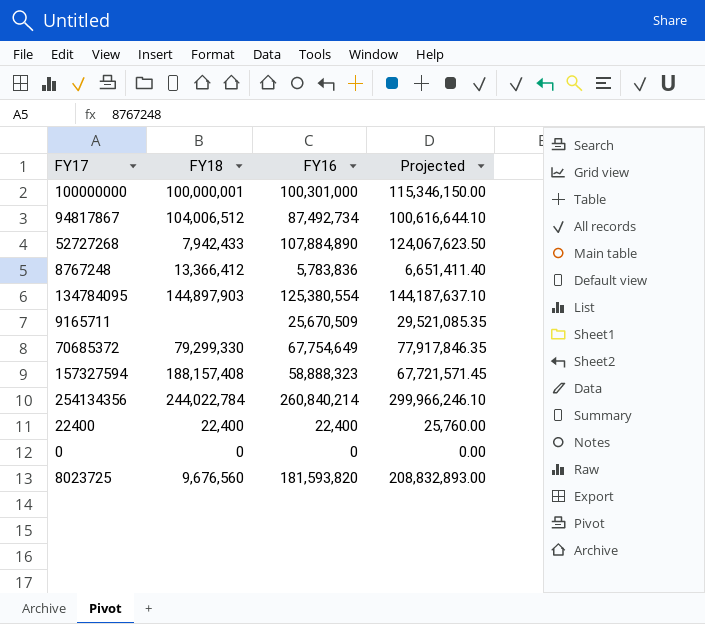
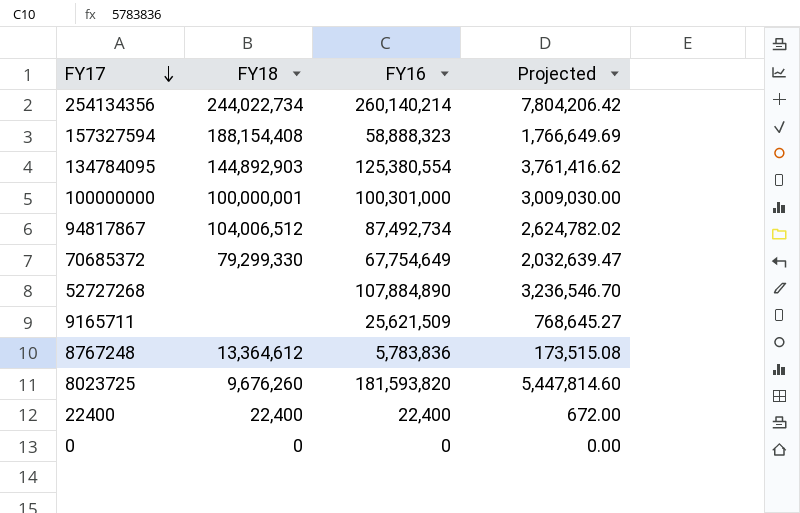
row order: none -> FY17 descending
column Projected | formula: [FY16] * 1.15 -> [FY16] * 0.03
254134356 | FY18: 244,022,784 -> 244,022,734
254134356 | FY16: 260,840,214 -> 260,140,214
157327594 | FY18: 188,157,408 -> 188,154,408
134784095 | FY18: 144,897,903 -> 144,892,903
52727268 | FY18: 7,942,433 -> none
9165711 | FY16: 25,670,509 -> 25,621,509
8767248 | FY18: 13,366,412 -> 13,364,612
8023725 | FY18: 9,676,560 -> 9,676,260

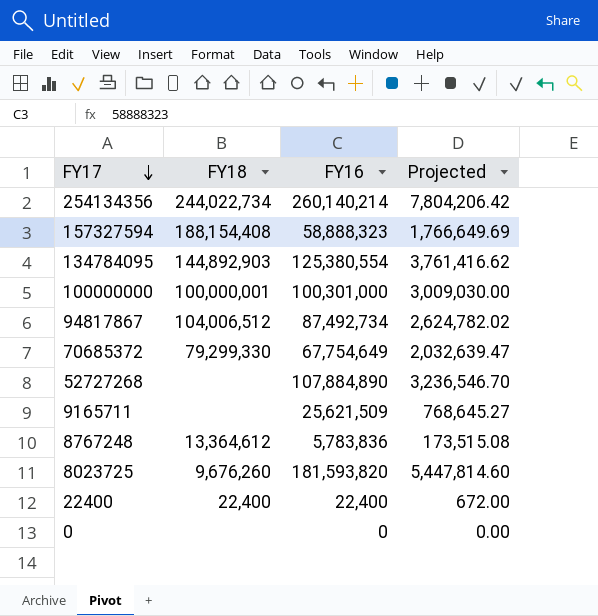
0 | FY18: 0 -> none

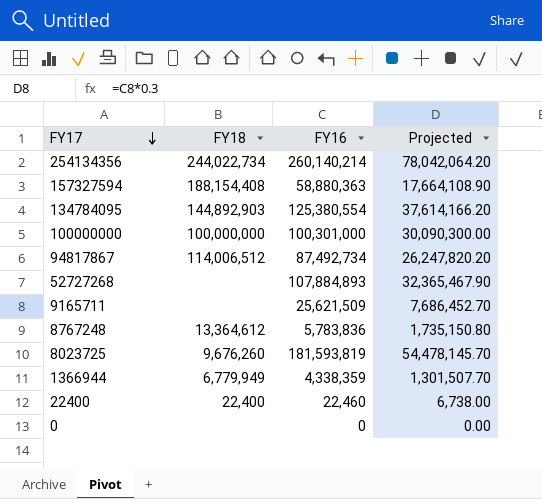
column Projected | formula: [FY16] * 0.03 -> [FY16] * 0.3
row 70685372: 79,299,330 | 67,754,649 | 2,032,639.47 -> none
157327594 | FY16: 58,888,323 -> 58,880,363
100000000 | FY18: 100,000,001 -> 100,000,000
94817867 | FY18: 104,006,512 -> 114,006,512
52727268 | FY16: 107,884,890 -> 107,884,893
8023725 | FY16: 181,593,820 -> 181,593,819
row 1366944: none -> 6,779,949 | 4,338,359 | 1,301,507.70
22400 | FY16: 22,400 -> 22,460

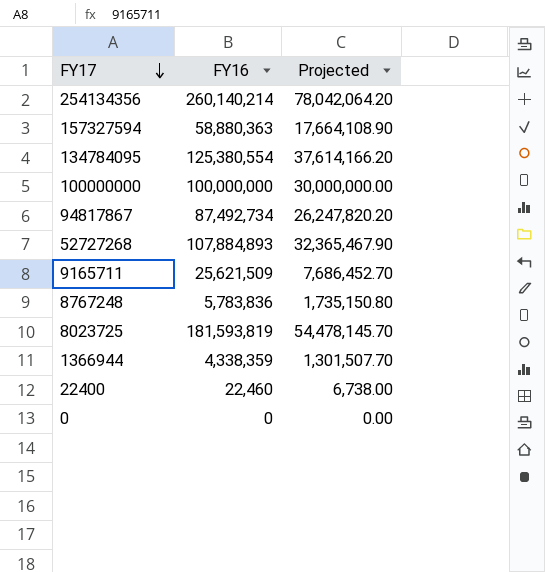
column FY18 | position: 2 -> none
100000000 | FY16: 100,301,000 -> 100,000,000
100000000 | Projected: 30,090,300.00 -> 30,000,000.00

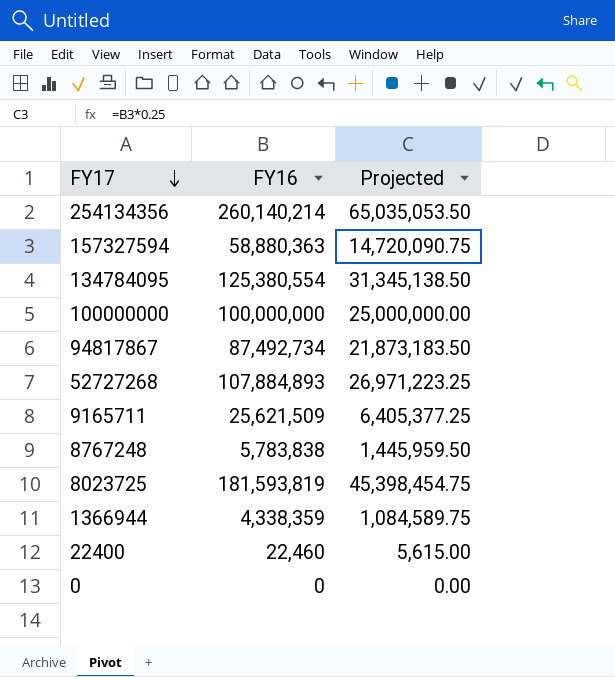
column Projected | formula: [FY16] * 0.3 -> [FY16] * 0.25
8767248 | FY16: 5,783,836 -> 5,783,838

